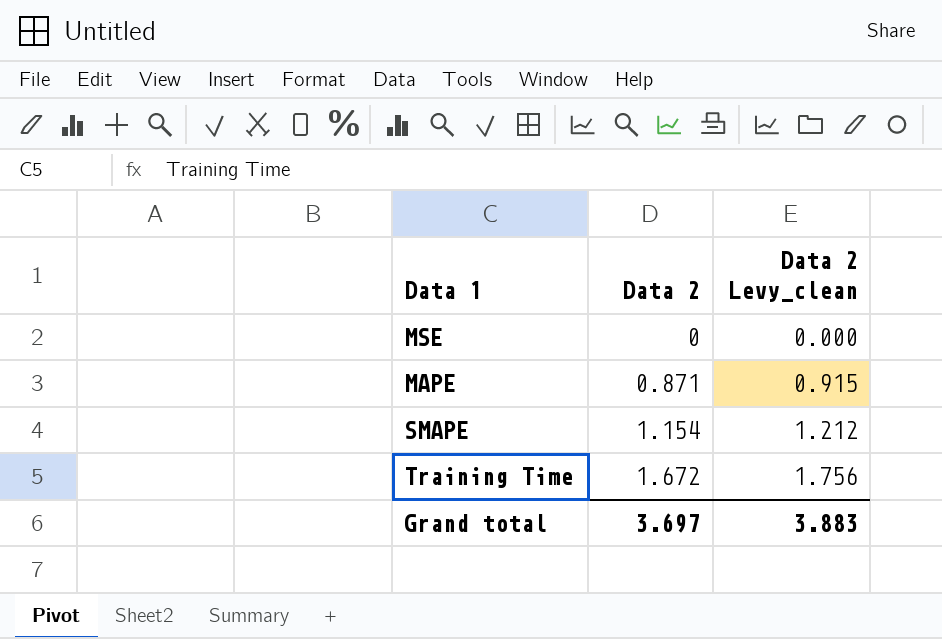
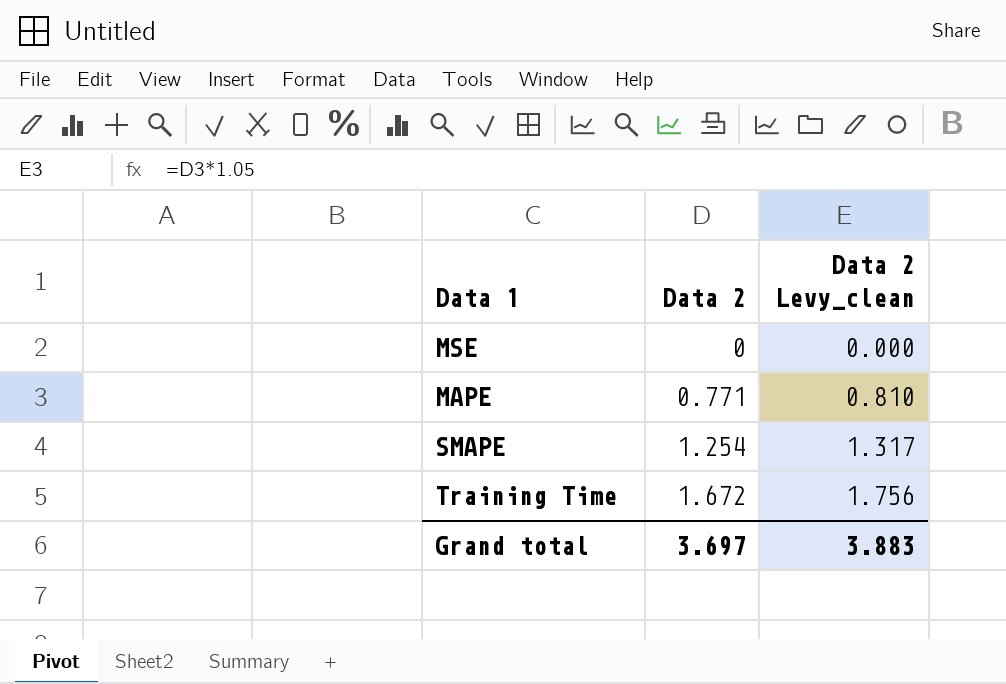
MAPE | Data 2: 0.871 -> 0.771
MAPE | Data 2 Levy_clean: 0.915 -> 0.810
SMAPE | Data 2: 1.154 -> 1.254
SMAPE | Data 2 Levy_clean: 1.212 -> 1.317

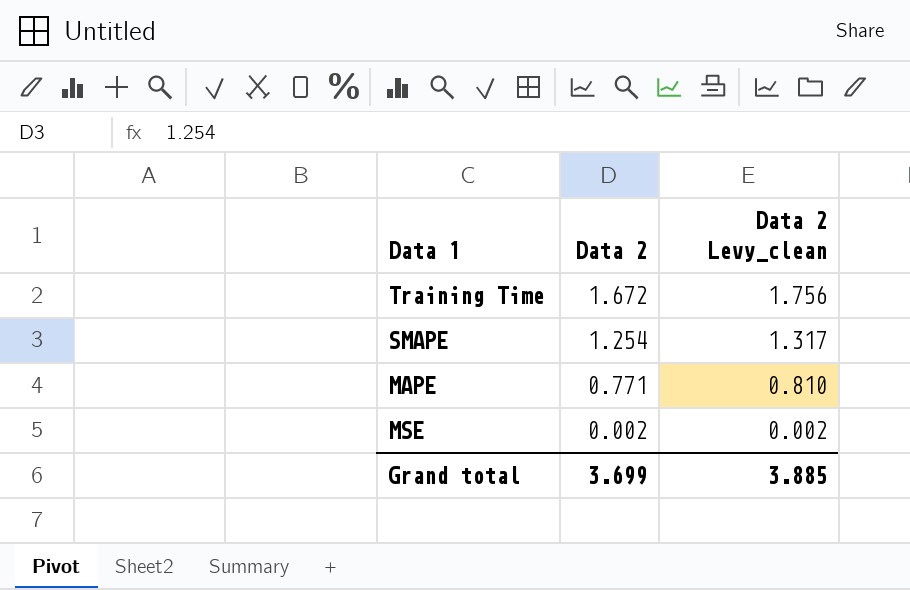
row order: Data 2 ascending -> Data 2 descending
MSE | Data 2: 0 -> 0.002
MSE | Data 2 Levy_clean: 0.000 -> 0.002
Grand total | Data 2: 3.697 -> 3.699
Grand total | Data 2 Levy_clean: 3.883 -> 3.885

